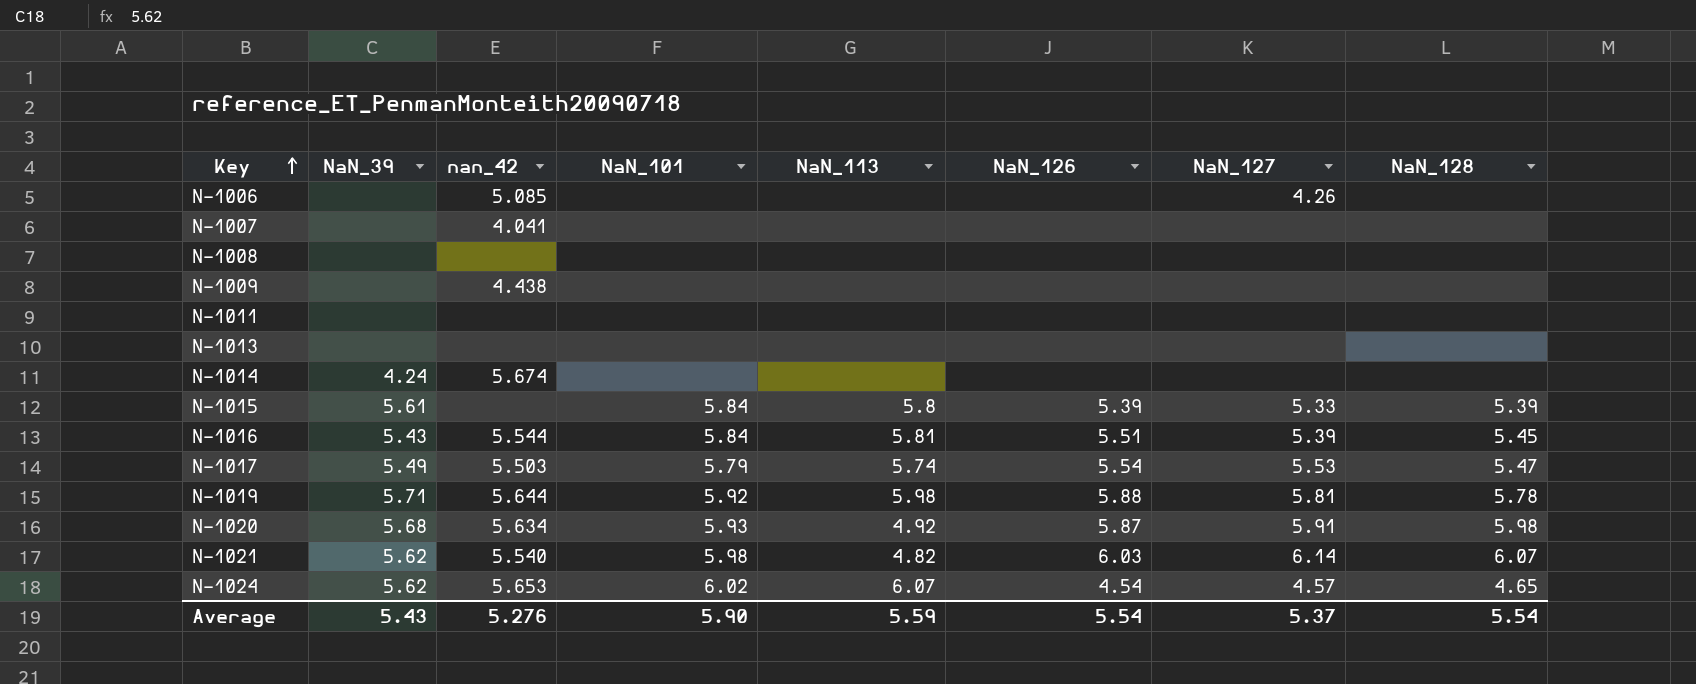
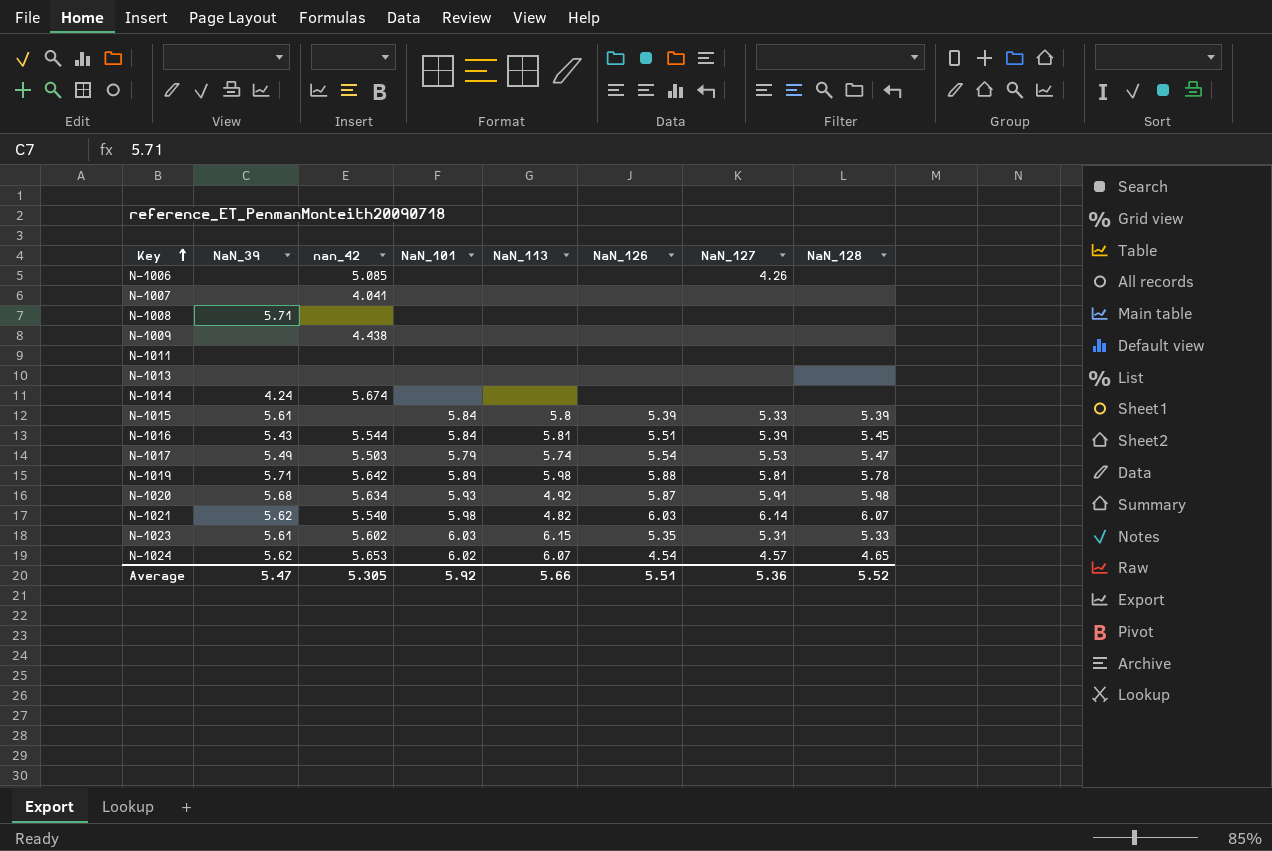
N-1008 | NaN_39: none -> 5.71
N-1019 | nan_42: 5.644 -> 5.642
N-1019 | NaN_101: 5.92 -> 5.89
row N-1023: none -> 5.61 | 5.602 | 6.03 | 6.15 | 5.35 | 5.31 | 5.33
Average | NaN_39: 5.43 -> 5.47
Average | nan_42: 5.276 -> 5.305
Average | NaN_101: 5.90 -> 5.92
Average | NaN_113: 5.59 -> 5.66
Average | NaN_126: 5.54 -> 5.51
Average | NaN_127: 5.37 -> 5.36
Average | NaN_128: 5.54 -> 5.52

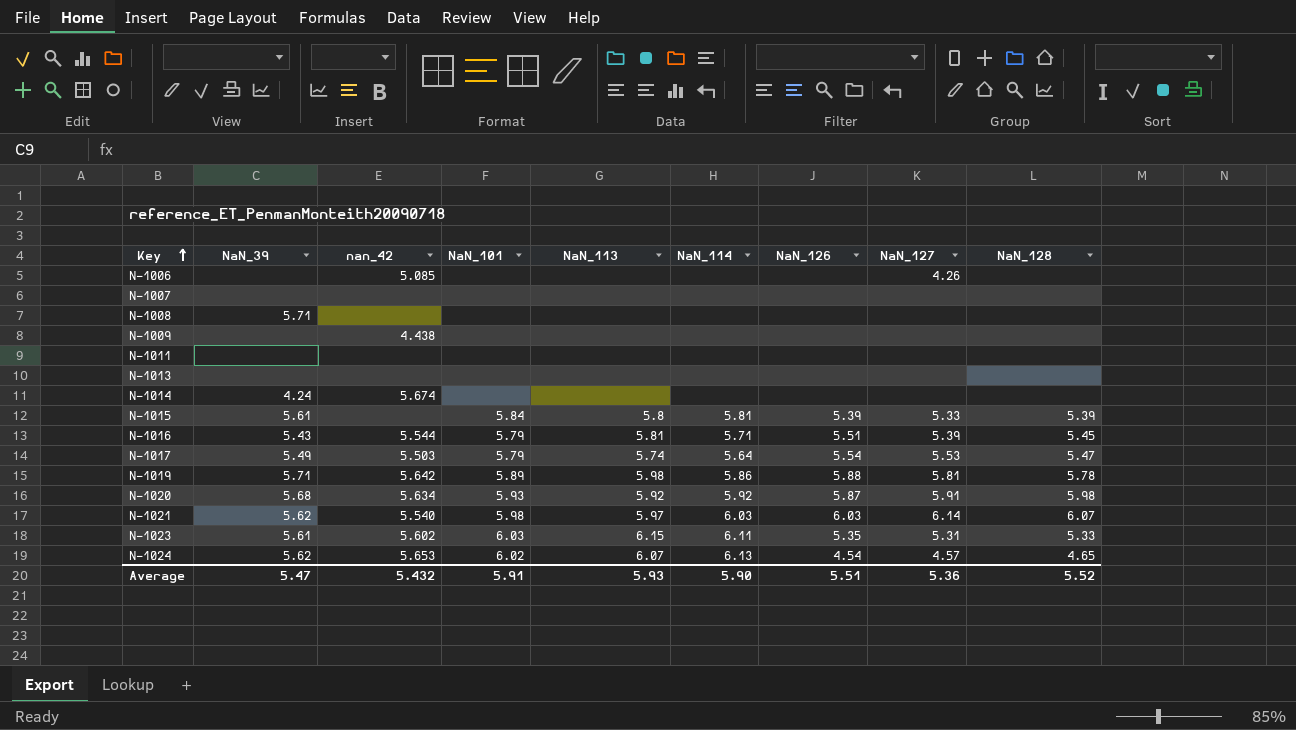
column NaN_114 | position: none -> 6
N-1007 | nan_42: 4.041 -> none
N-1016 | NaN_101: 5.84 -> 5.79
N-1020 | NaN_113: 4.92 -> 5.92
N-1021 | NaN_113: 4.82 -> 5.97
Average | nan_42: 5.305 -> 5.432
Average | NaN_101: 5.92 -> 5.91
Average | NaN_113: 5.66 -> 5.93

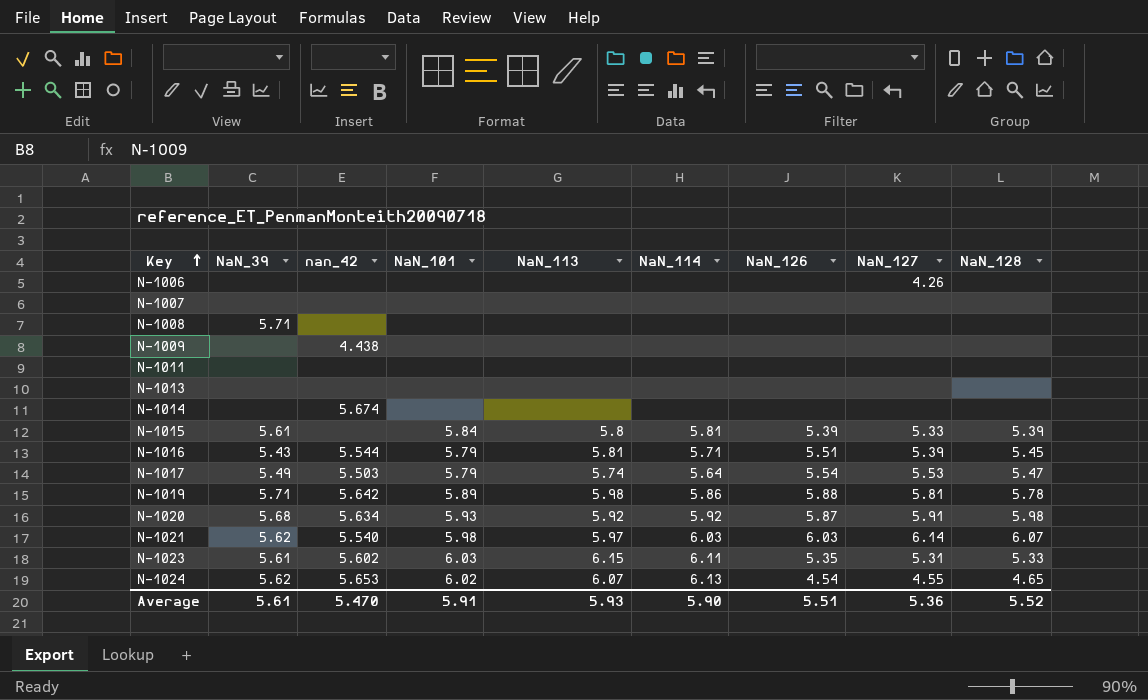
N-1006 | nan_42: 5.085 -> none
N-1014 | NaN_39: 4.24 -> none
N-1024 | NaN_127: 4.57 -> 4.55
Average | NaN_39: 5.47 -> 5.61
Average | nan_42: 5.432 -> 5.470

